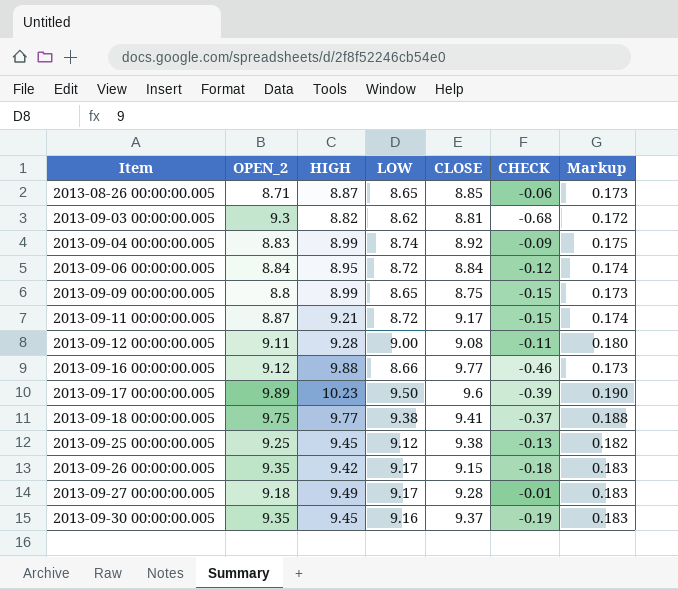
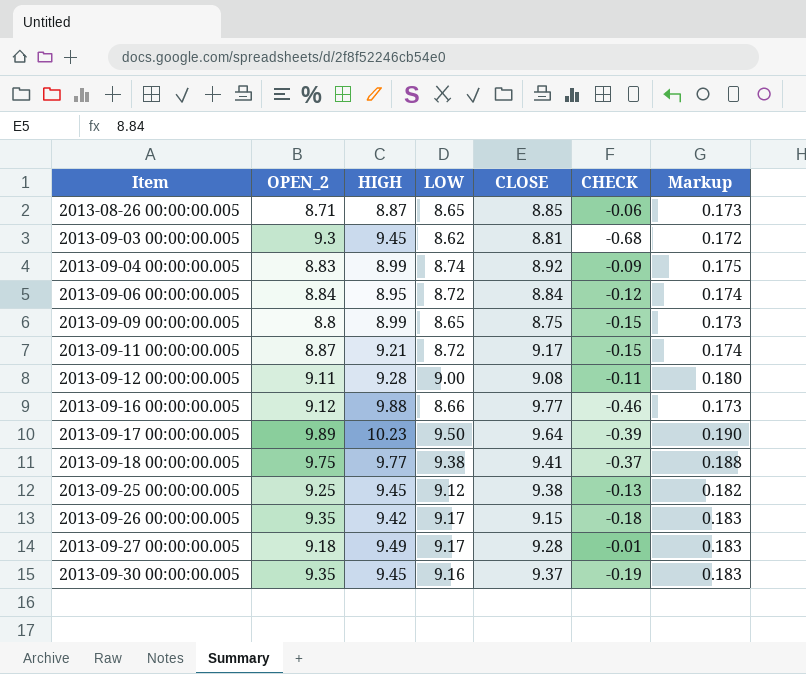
2013-09-03 00:00:00.005 | HIGH: 8.82 -> 9.45
2013-09-17 00:00:00.005 | CLOSE: 9.6 -> 9.64

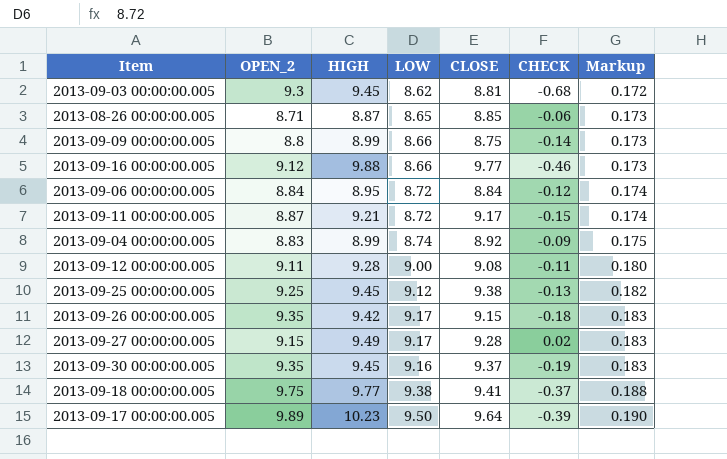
row order: Item ascending -> Markup ascending
2013-09-09 00:00:00.005 | LOW: 8.65 -> 8.66
2013-09-09 00:00:00.005 | CHECK: -0.15 -> -0.14
2013-09-27 00:00:00.005 | OPEN_2: 9.18 -> 9.15
2013-09-27 00:00:00.005 | CHECK: -0.01 -> 0.02

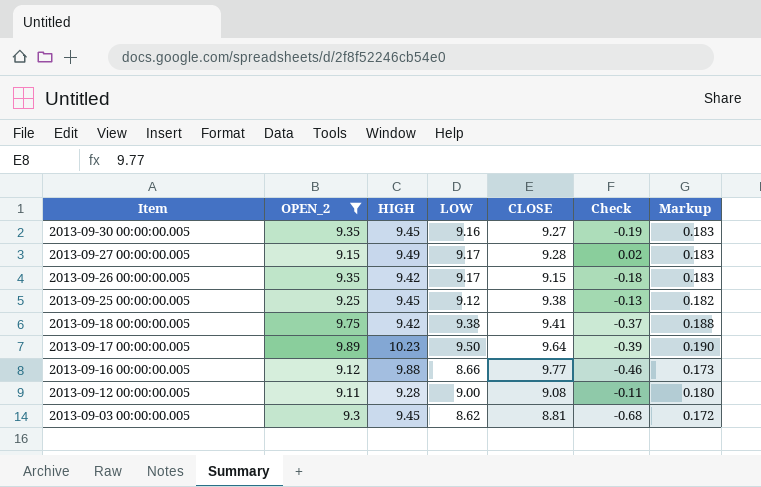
filter: none -> OPEN_2 >= 9.11
row order: Markup ascending -> Item descending
column name: CHECK -> Check
2013-09-30 00:00:00.005 | CLOSE: 9.37 -> 9.27
2013-09-18 00:00:00.005 | HIGH: 9.77 -> 9.42

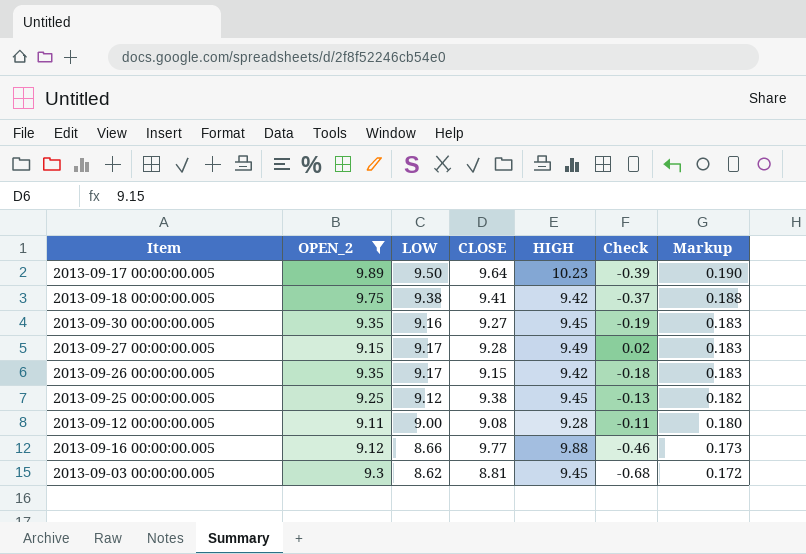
row order: Item descending -> Markup descending
column HIGH | position: 3 -> 5

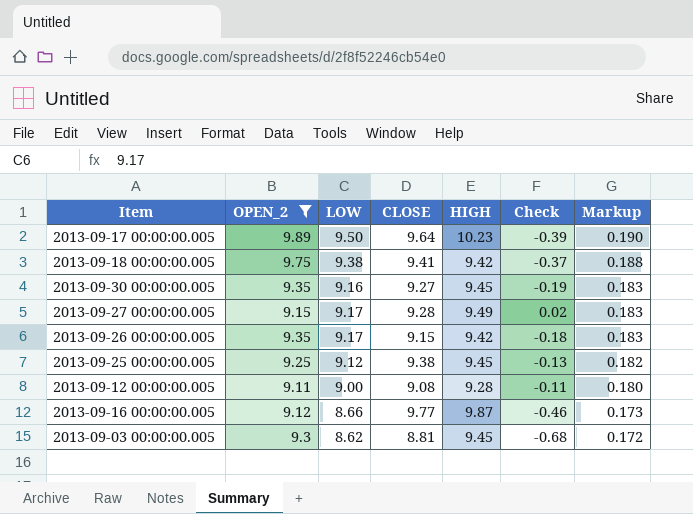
2013-09-16 00:00:00.005 | HIGH: 9.88 -> 9.87

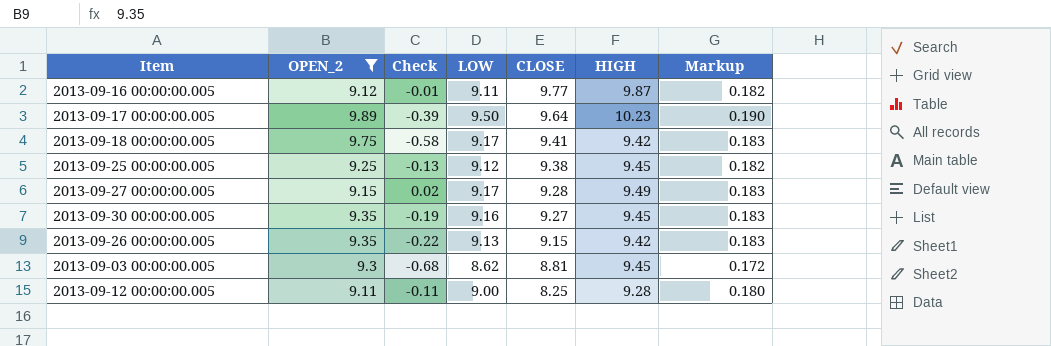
row order: Markup descending -> CLOSE descending
column Check | position: 6 -> 3
2013-09-16 00:00:00.005 | Check: -0.46 -> -0.01
2013-09-16 00:00:00.005 | LOW: 8.66 -> 9.11
2013-09-16 00:00:00.005 | Markup: 0.173 -> 0.182
2013-09-18 00:00:00.005 | Check: -0.37 -> -0.58
2013-09-18 00:00:00.005 | LOW: 9.38 -> 9.17
2013-09-18 00:00:00.005 | Markup: 0.188 -> 0.183
2013-09-26 00:00:00.005 | Check: -0.18 -> -0.22
2013-09-26 00:00:00.005 | LOW: 9.17 -> 9.13
2013-09-12 00:00:00.005 | CLOSE: 9.08 -> 8.25

